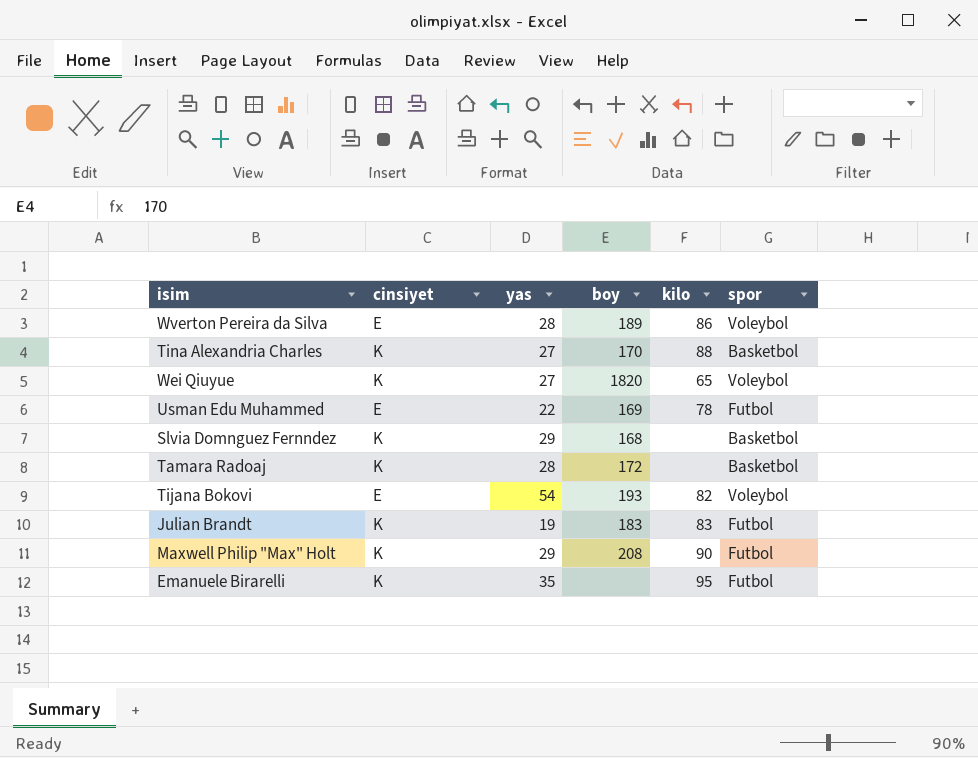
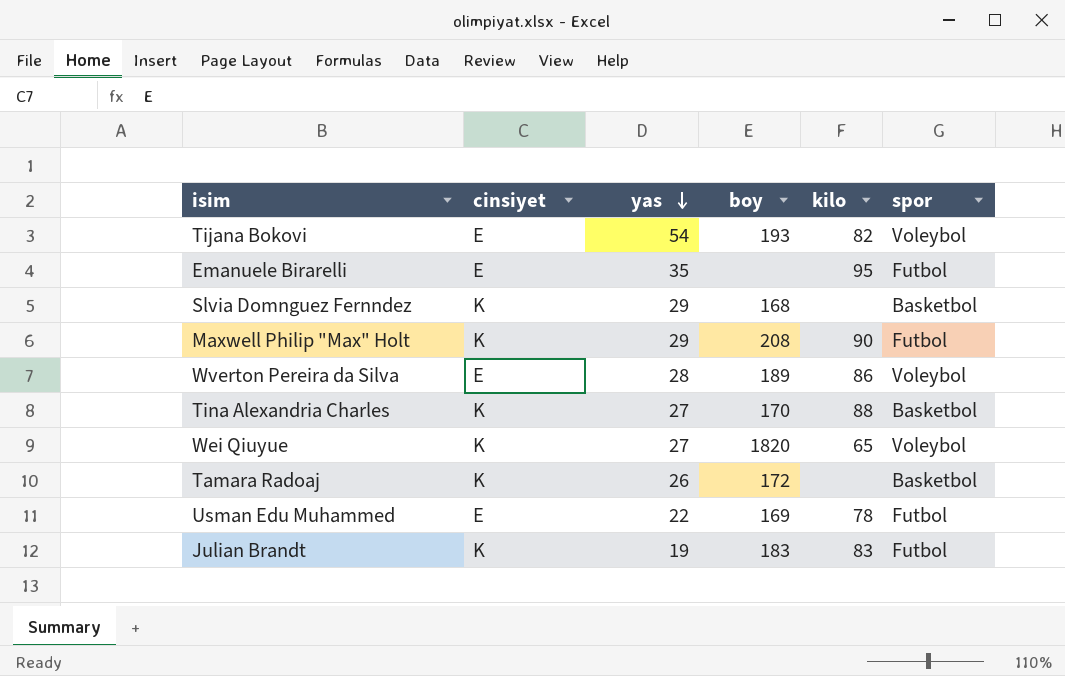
row order: none -> yas descending
Emanuele Birarelli | cinsiyet: K -> E
Tamara Radoaj | yas: 28 -> 26

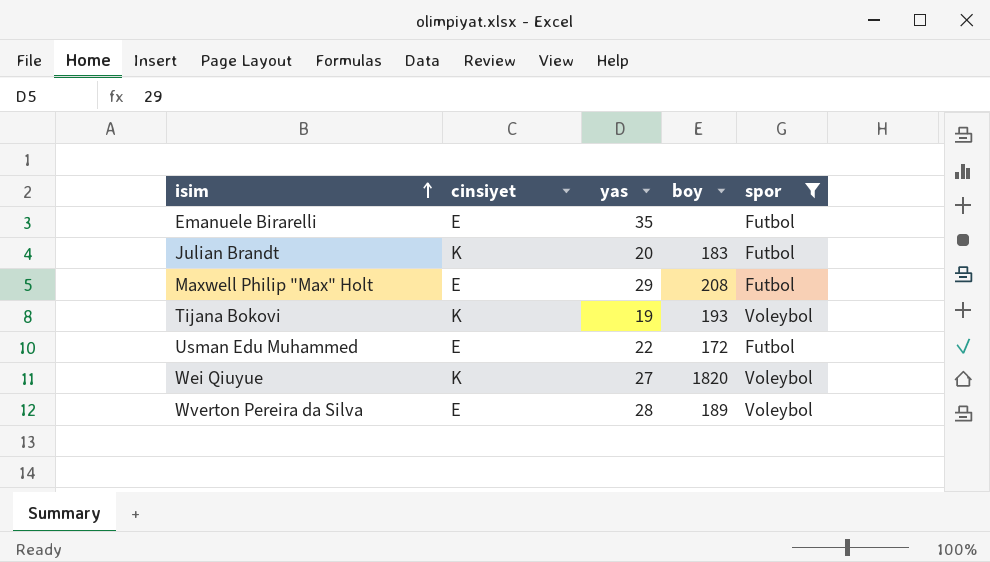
filter: none -> spor != Basketbol
row order: yas descending -> isim ascending
column kilo | position: 5 -> none
Julian Brandt | yas: 19 -> 20
Maxwell Philip "Max" Holt | cinsiyet: K -> E
Tijana Bokovi | cinsiyet: E -> K
Tijana Bokovi | yas: 54 -> 19
Usman Edu Muhammed | boy: 169 -> 172

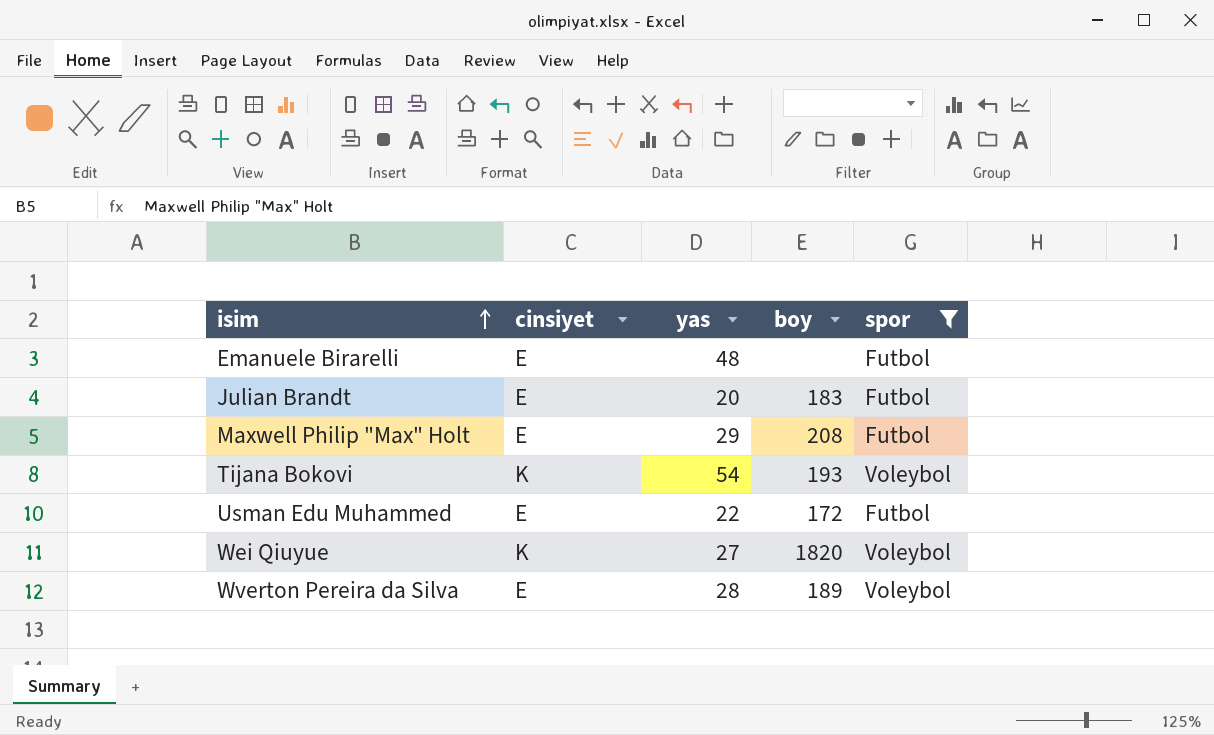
Emanuele Birarelli | yas: 35 -> 48
Julian Brandt | cinsiyet: K -> E
Tijana Bokovi | yas: 19 -> 54

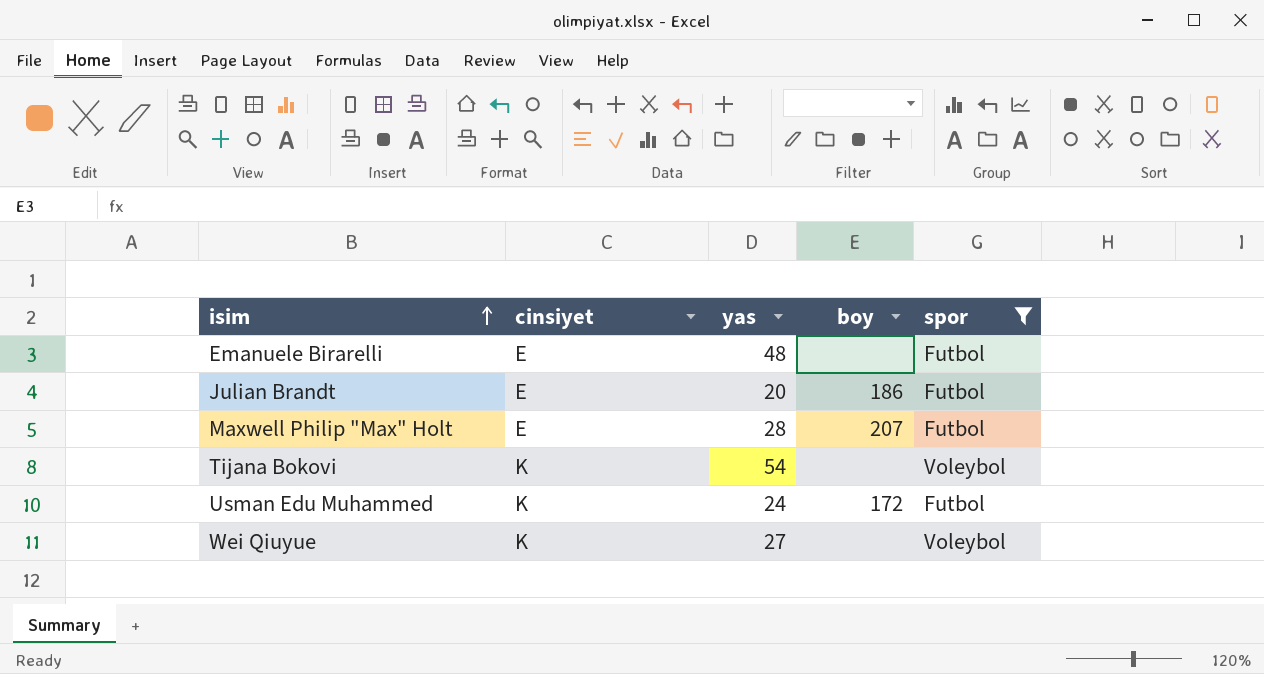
row Wverton Pereira da Silva: E | 28 | 189 | Voleybol -> none
Julian Brandt | boy: 183 -> 186
Maxwell Philip "Max" Holt | yas: 29 -> 28
Maxwell Philip "Max" Holt | boy: 208 -> 207
Tijana Bokovi | boy: 193 -> none
Usman Edu Muhammed | cinsiyet: E -> K
Usman Edu Muhammed | yas: 22 -> 24
Wei Qiuyue | boy: 1820 -> none

